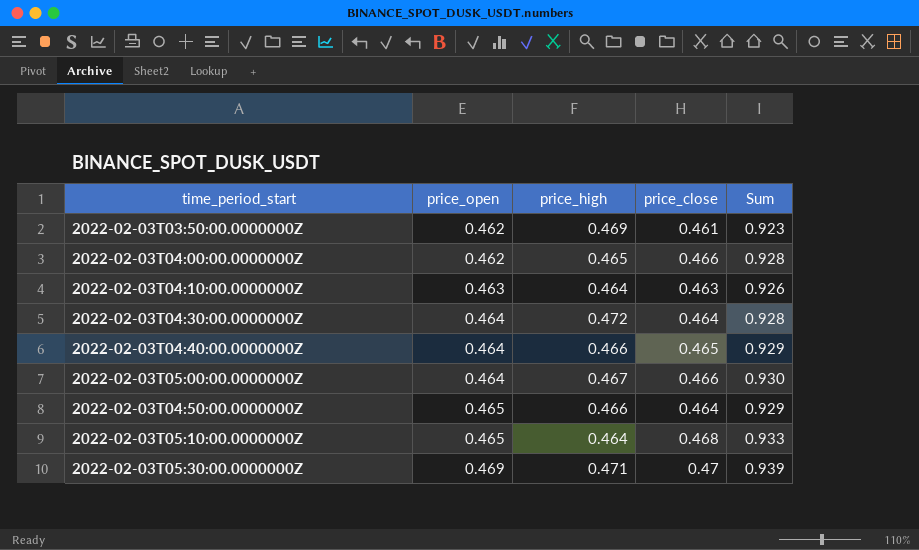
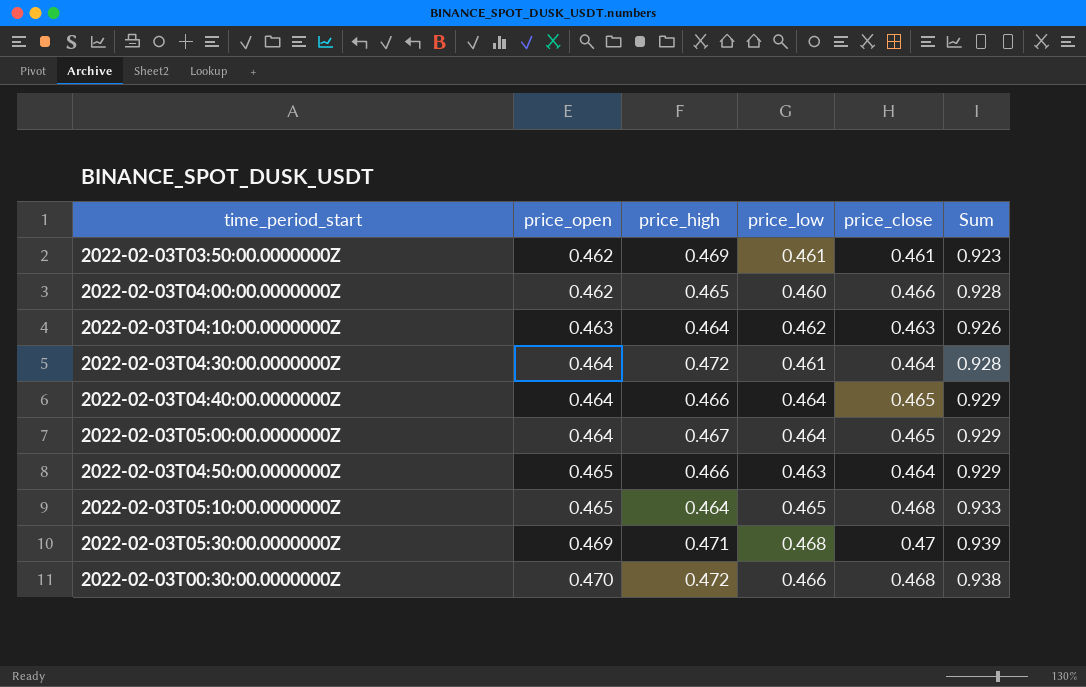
column price_low | position: none -> 4
2022-02-03T05:00:00.0000000Z | price_close: 0.466 -> 0.465
2022-02-03T05:00:00.0000000Z | Sum: 0.930 -> 0.929
row 2022-02-03T00:30:00.0000000Z: none -> 0.470 | 0.472 | 0.466 | 0.468 | 0.938

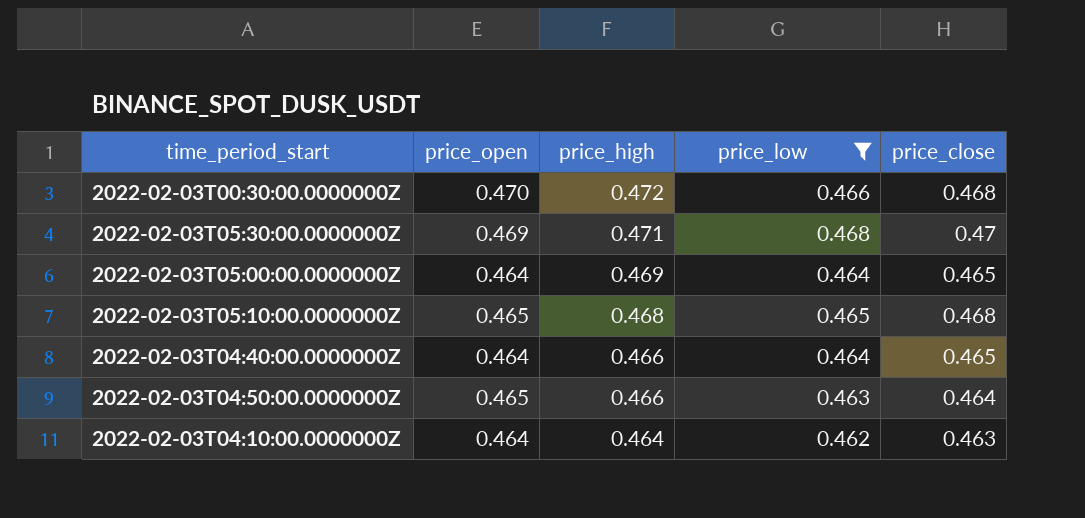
filter: none -> price_low >= 0.462
row order: price_open ascending -> price_high descending
column Sum | formula: [price_open] + [price_close] -> none
2022-02-03T05:00:00.0000000Z | price_high: 0.467 -> 0.469
2022-02-03T05:10:00.0000000Z | price_high: 0.464 -> 0.468
2022-02-03T04:10:00.0000000Z | price_open: 0.463 -> 0.464

